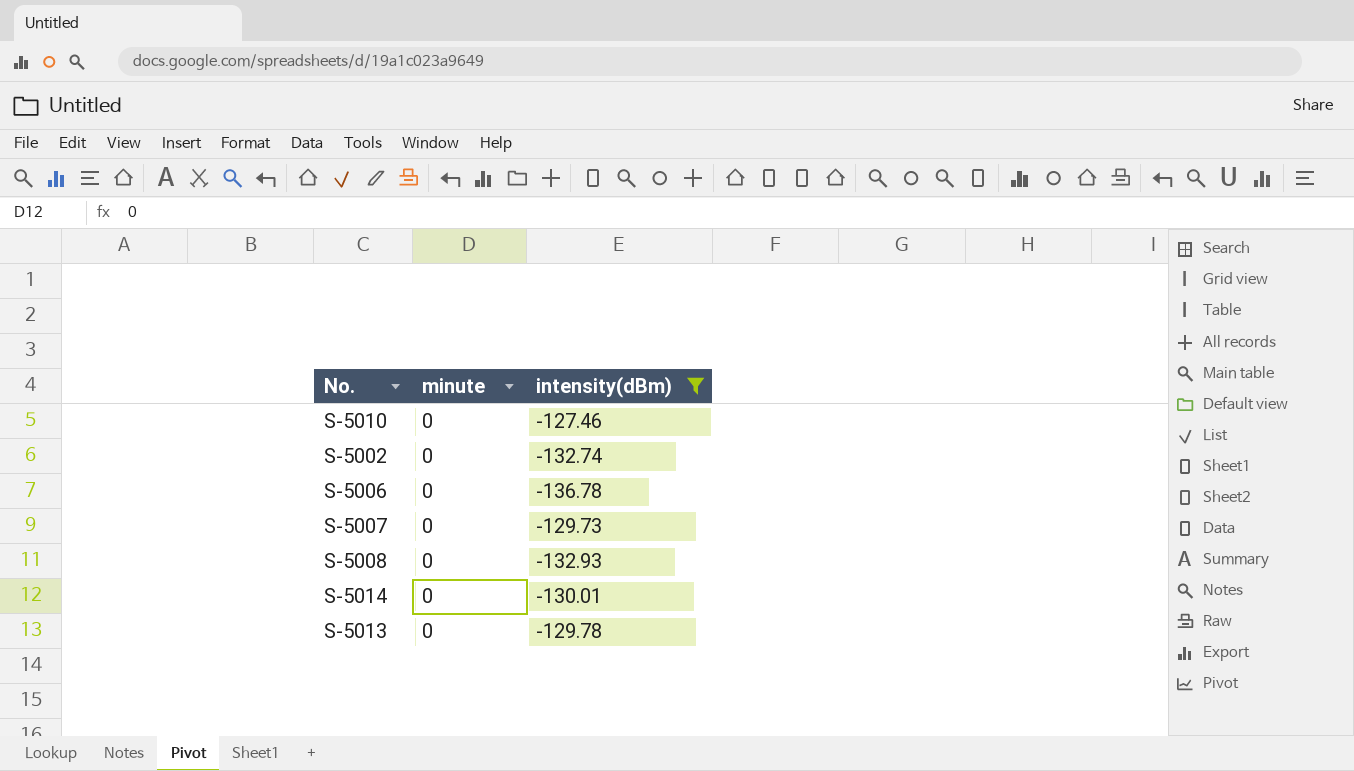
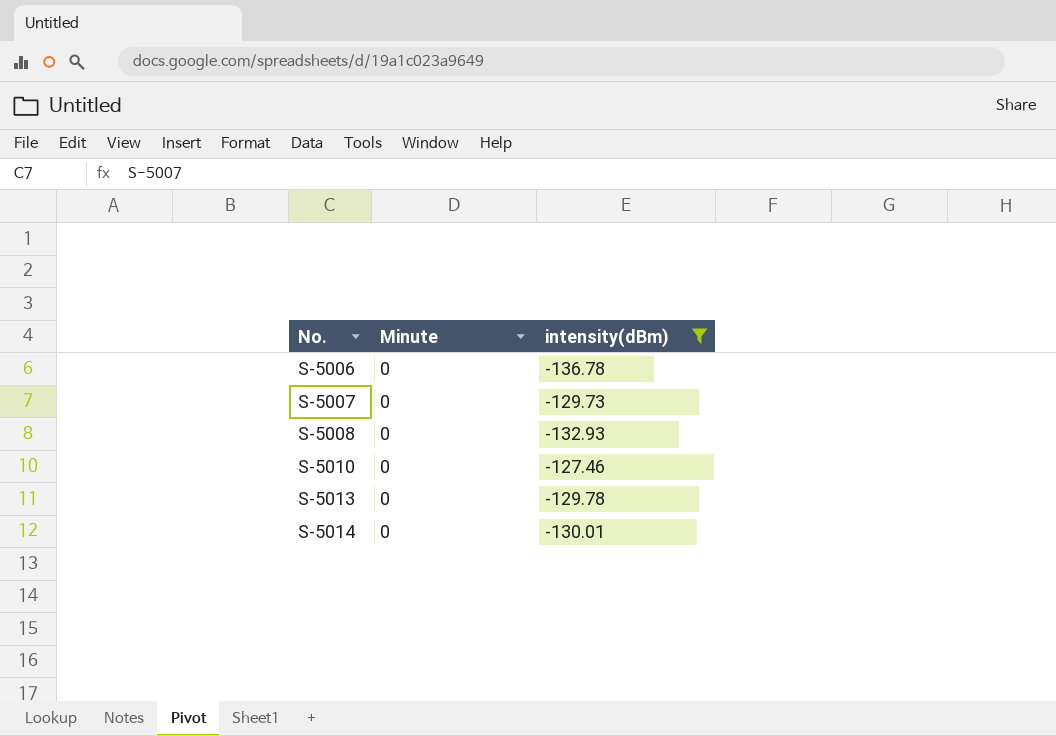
row order: none -> No. ascending
column name: minute -> Minute
row S-5002: 0 | -132.74 -> none

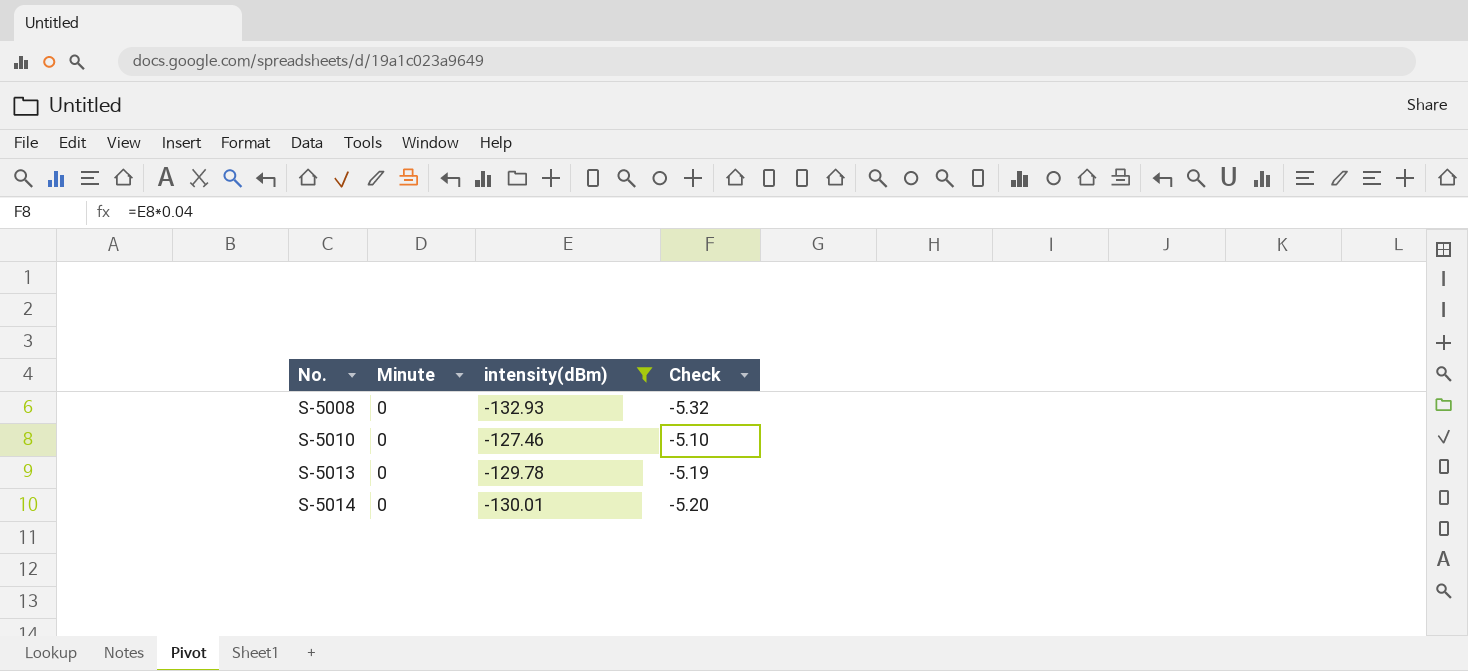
column Check | formula: none -> [intensity(dBm)] * 0.04
row S-5006: 0 | -136.78 -> none
row S-5007: 0 | -129.73 -> none

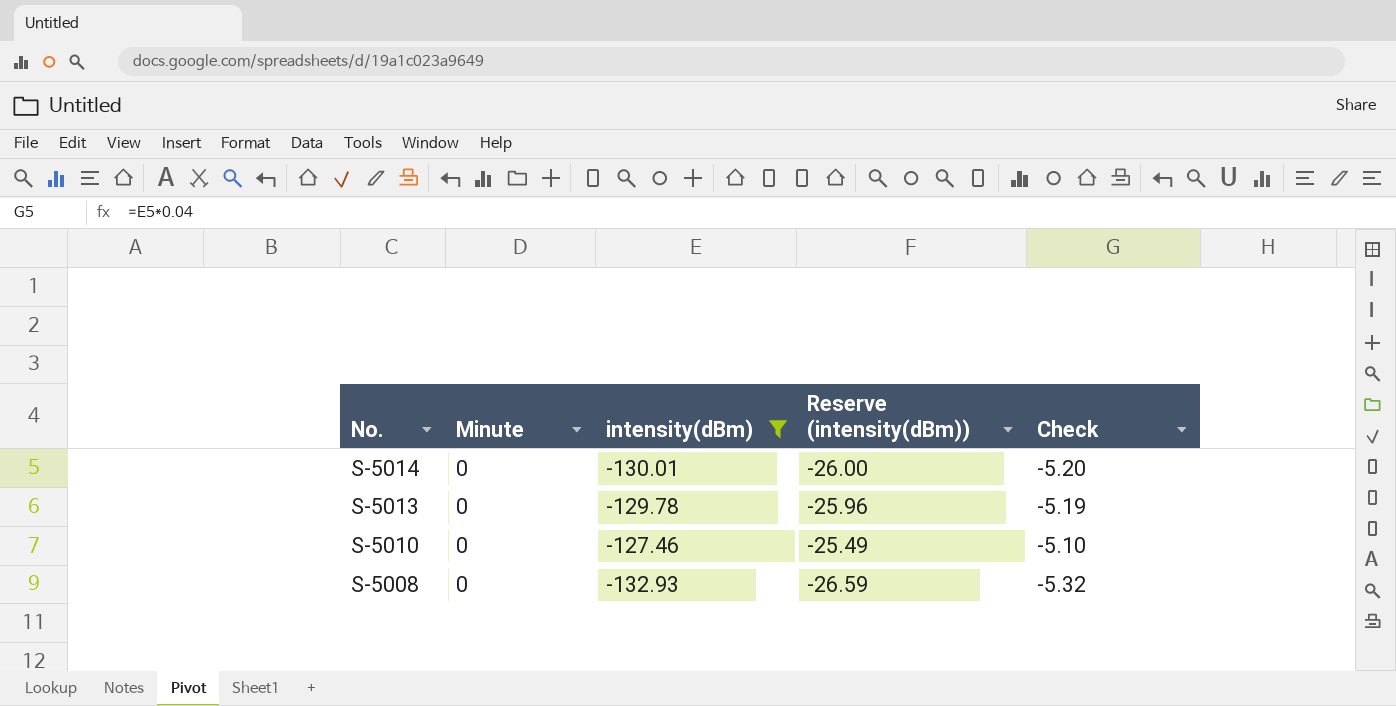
row order: No. ascending -> No. descending
column Reserve (intensity(dBm)) | formula: none -> [intensity(dBm)] * 0.2

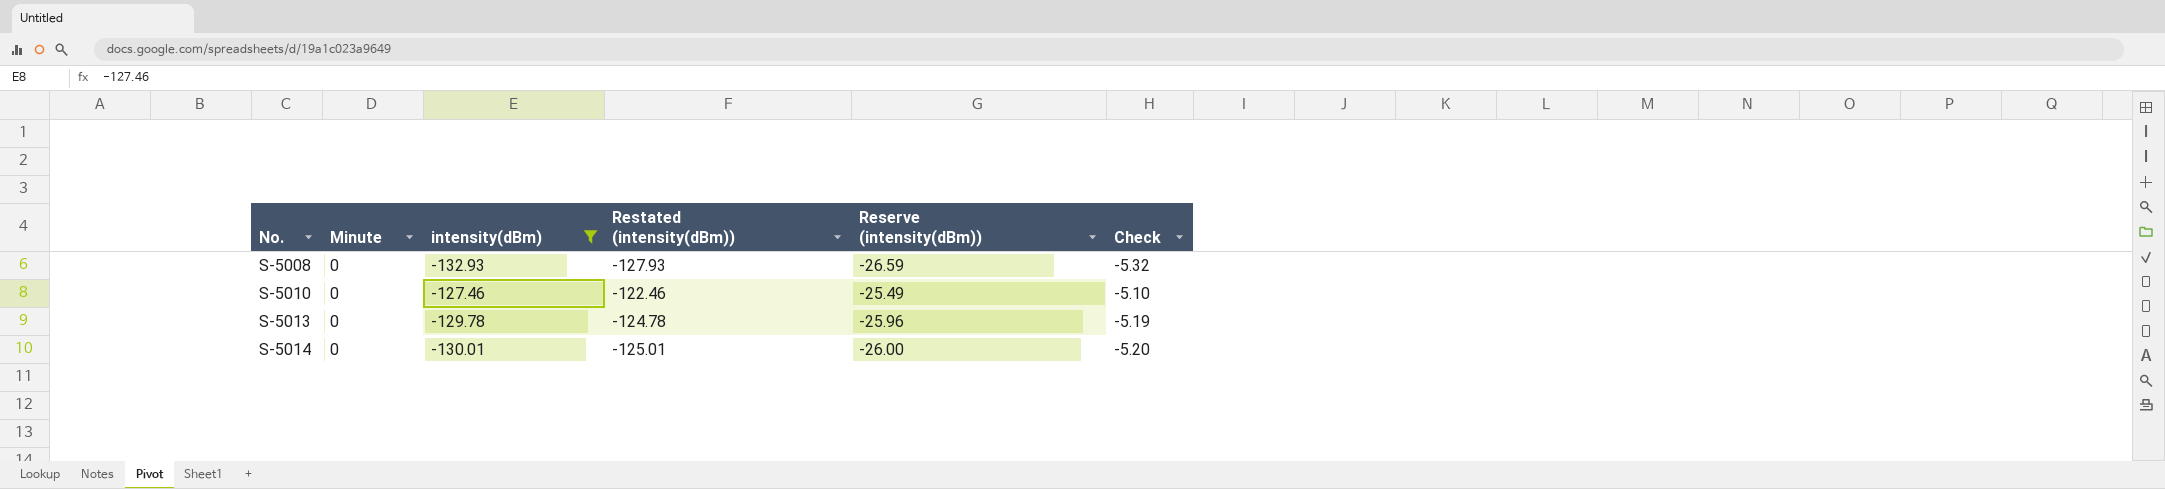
row order: No. descending -> No. ascending
column Restated (intensity(dBm)) | formula: none -> [intensity(dBm)] + 5

